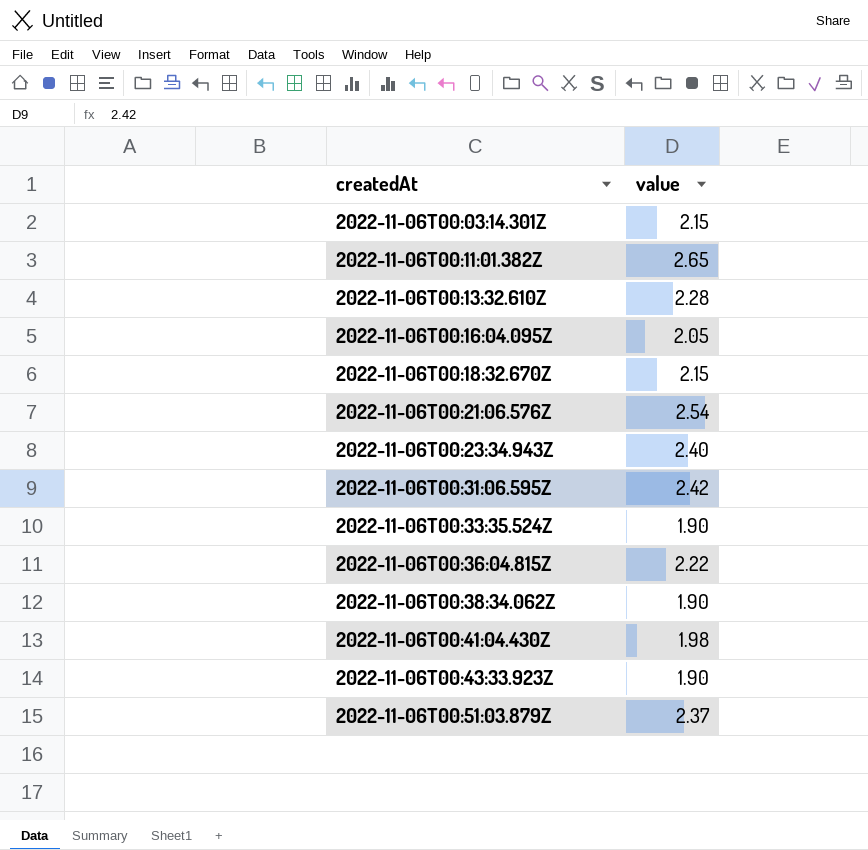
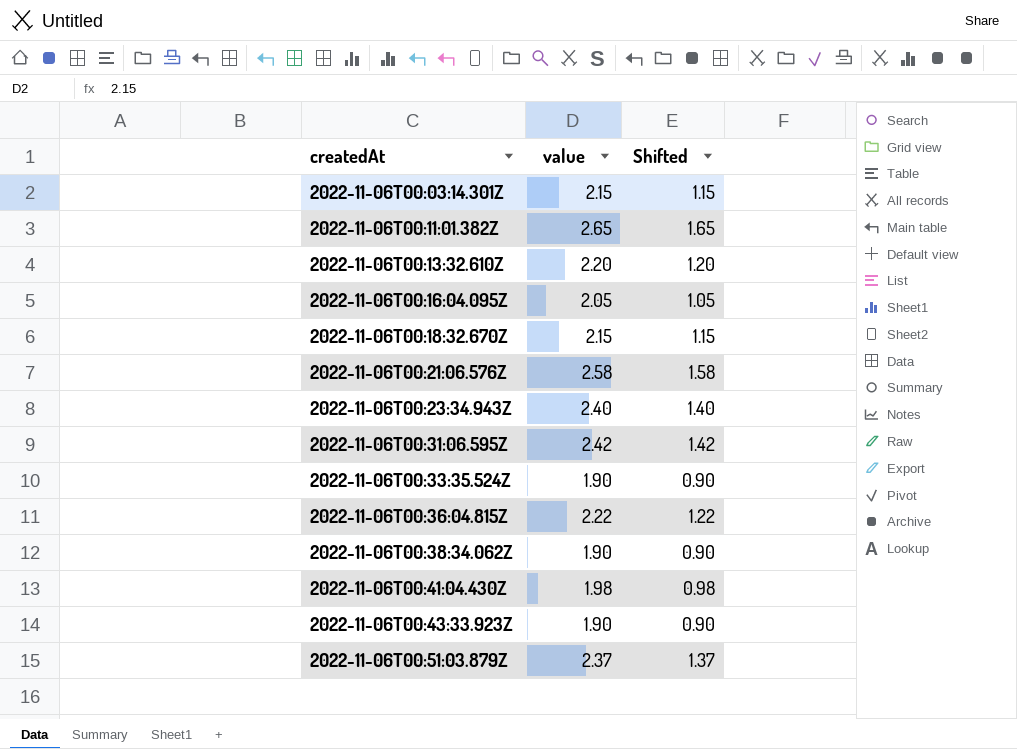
column Shifted | formula: none -> [value] - 1
2022-11-06T00:13:32.610Z | value: 2.28 -> 2.20
2022-11-06T00:21:06.576Z | value: 2.54 -> 2.58

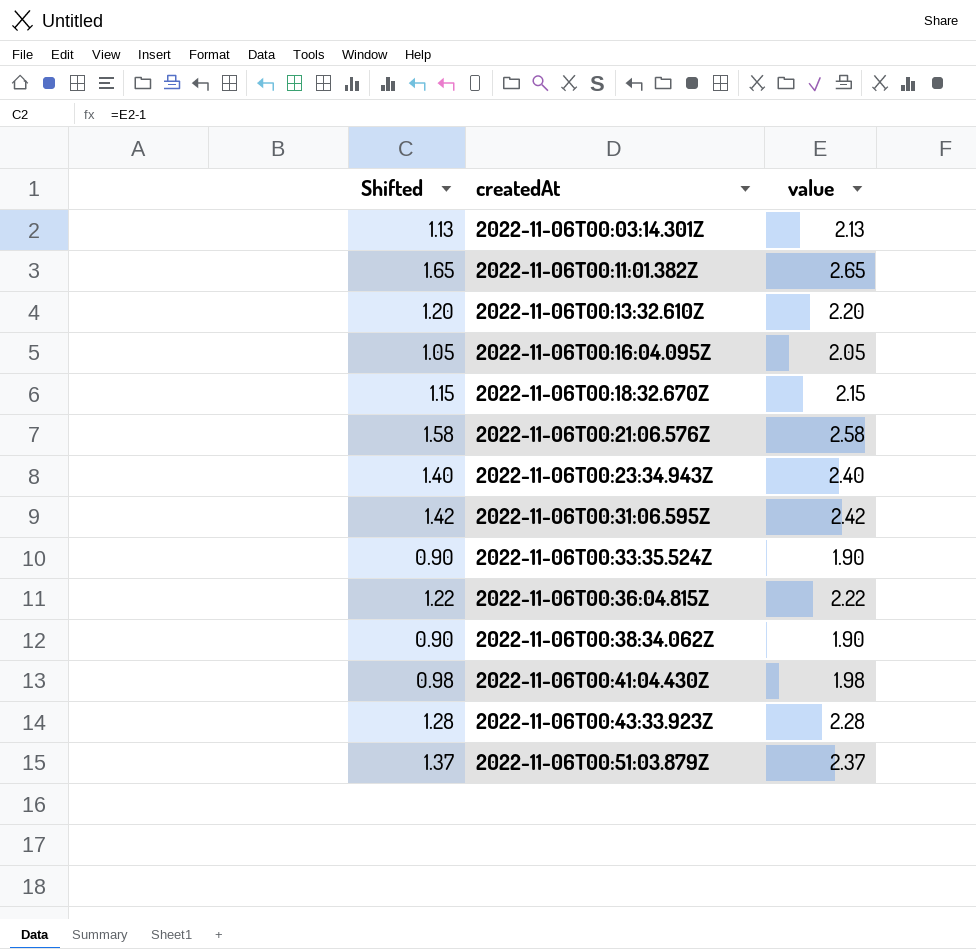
column Shifted | position: 3 -> 1
2022-11-06T00:03:14.301Z | Shifted: 1.15 -> 1.13
2022-11-06T00:03:14.301Z | value: 2.15 -> 2.13
2022-11-06T00:43:33.923Z | Shifted: 0.90 -> 1.28
2022-11-06T00:43:33.923Z | value: 1.90 -> 2.28

